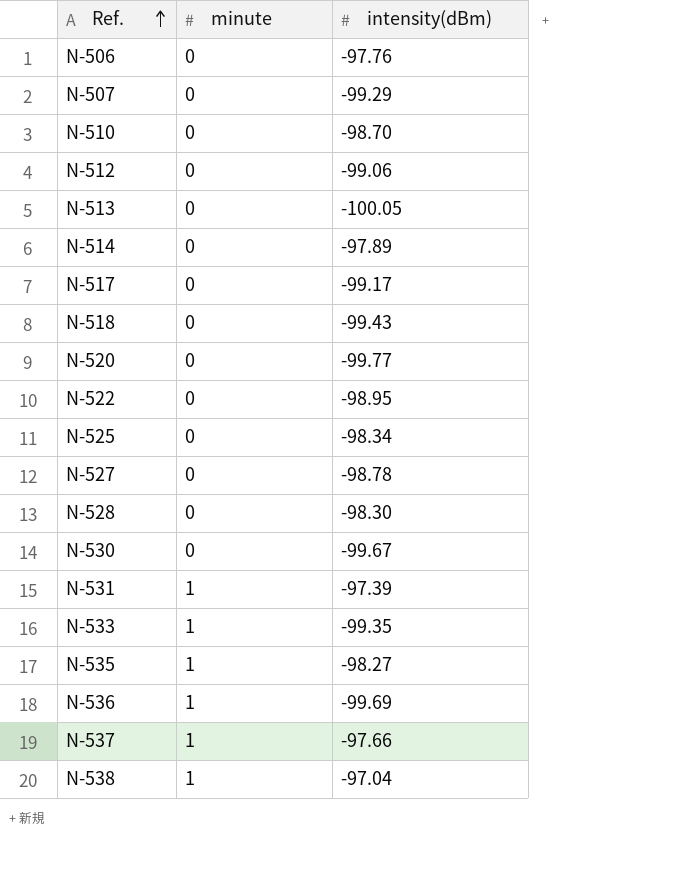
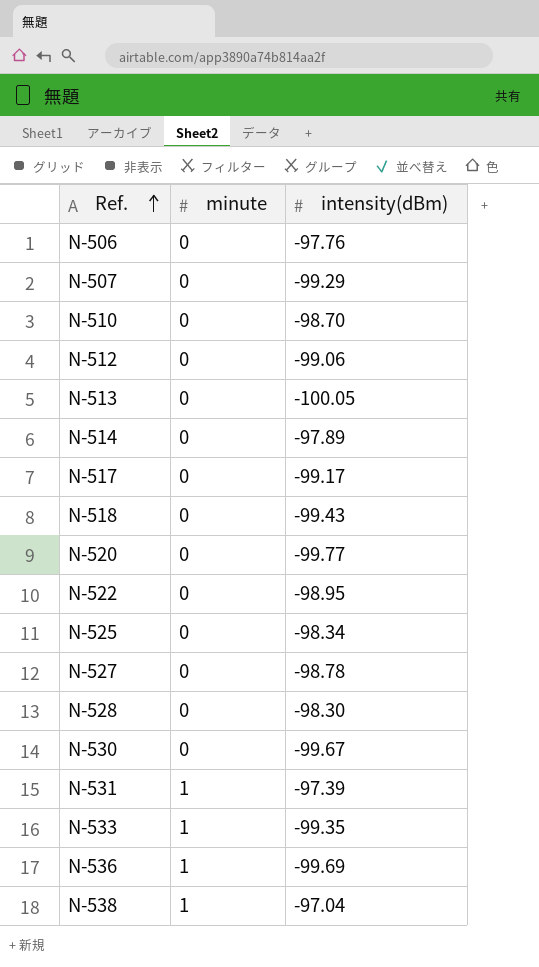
row N-535: 1 | -98.27 -> none
row N-537: 1 | -97.66 -> none

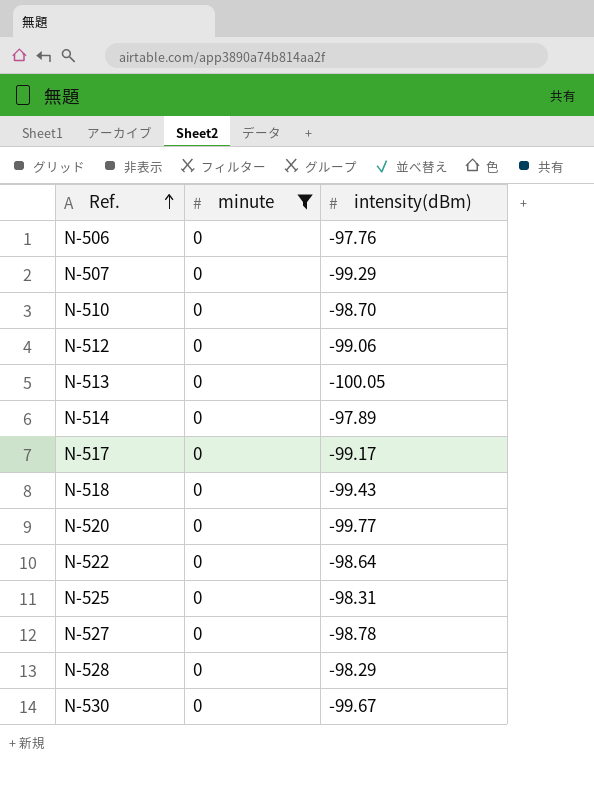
filter: none -> minute = 0
N-522 | intensity(dBm): -98.95 -> -98.64
N-525 | intensity(dBm): -98.34 -> -98.31
N-528 | intensity(dBm): -98.30 -> -98.29

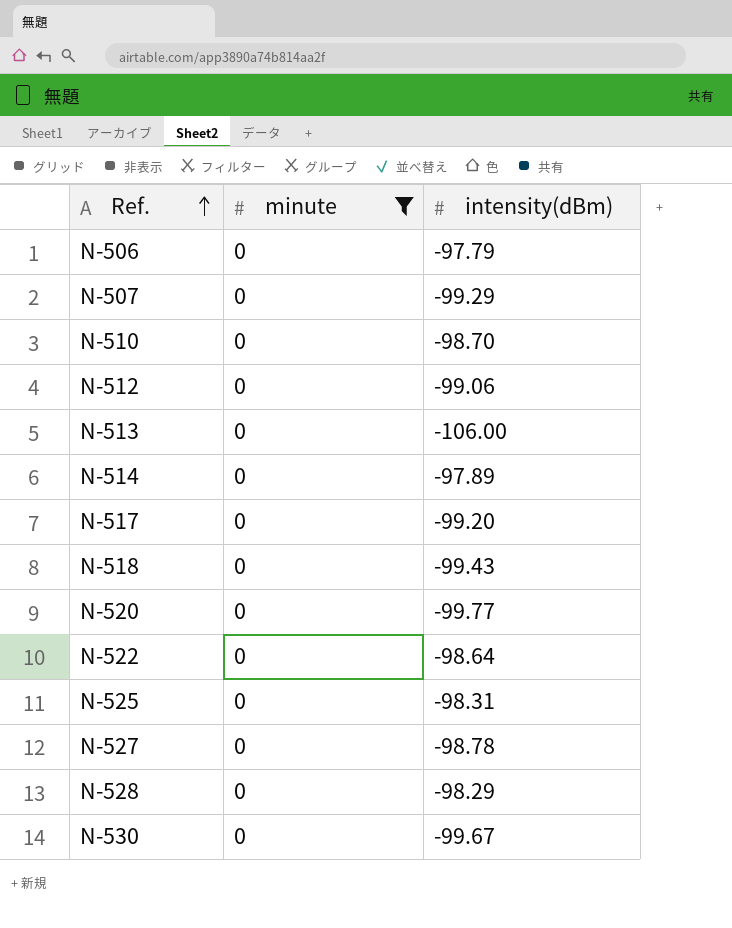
N-506 | intensity(dBm): -97.76 -> -97.79
N-513 | intensity(dBm): -100.05 -> -106.00
N-517 | intensity(dBm): -99.17 -> -99.20

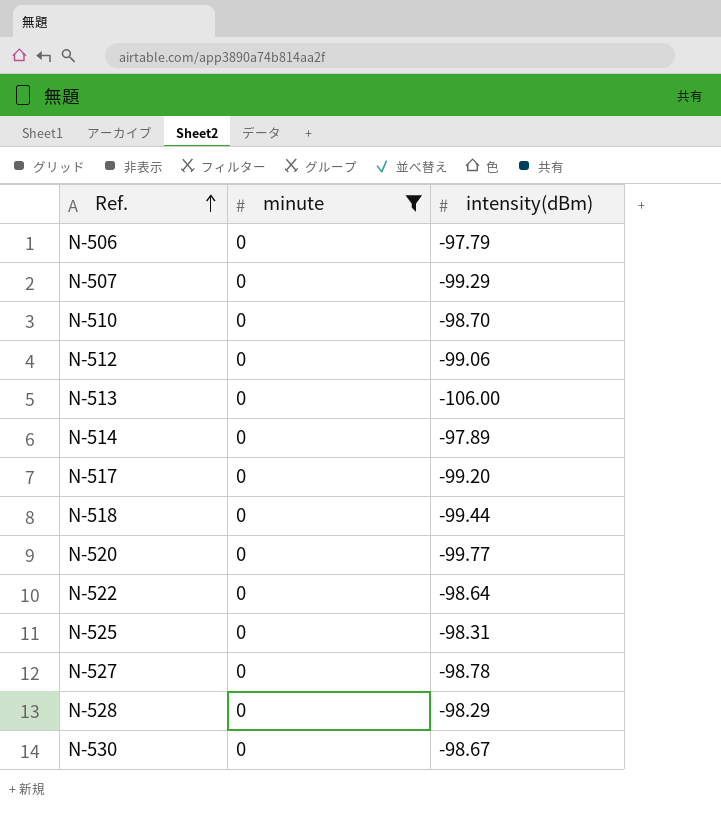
N-518 | intensity(dBm): -99.43 -> -99.44
N-530 | intensity(dBm): -99.67 -> -98.67

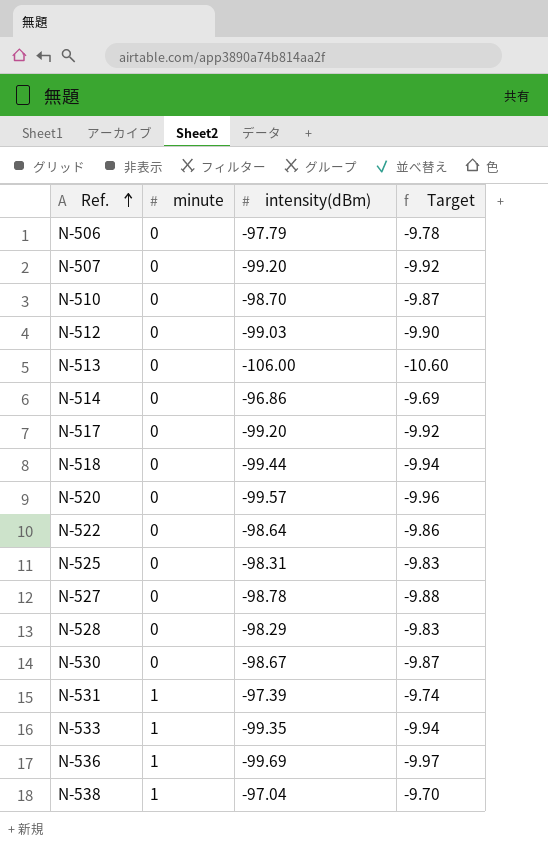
filter: minute = 0 -> none
column Target | formula: none -> [intensity(dBm)] * 0.1
N-507 | intensity(dBm): -99.29 -> -99.20
N-512 | intensity(dBm): -99.06 -> -99.03
N-514 | intensity(dBm): -97.89 -> -96.86
N-520 | intensity(dBm): -99.77 -> -99.57

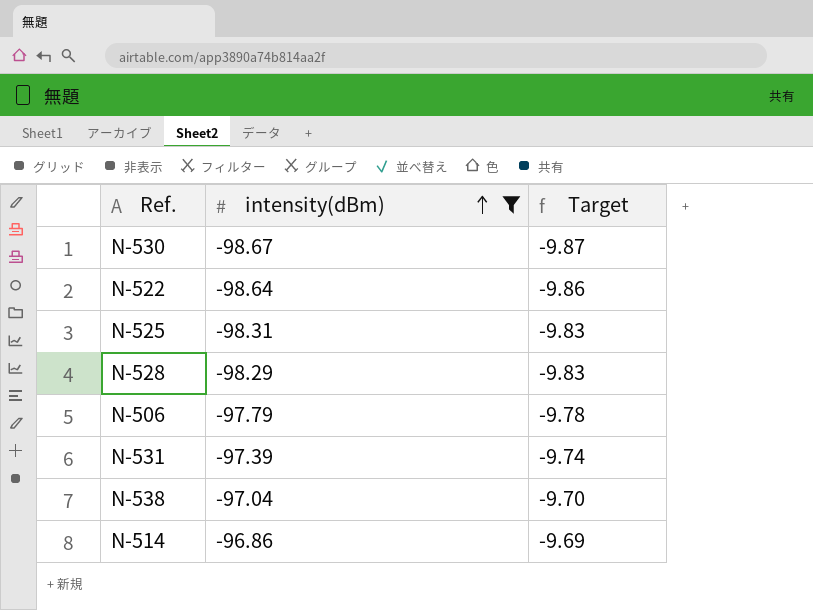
filter: none -> intensity(dBm) >= -98.67
row order: Ref. ascending -> intensity(dBm) ascending
column minute | position: 2 -> none

